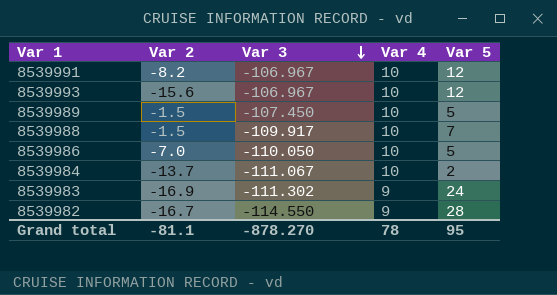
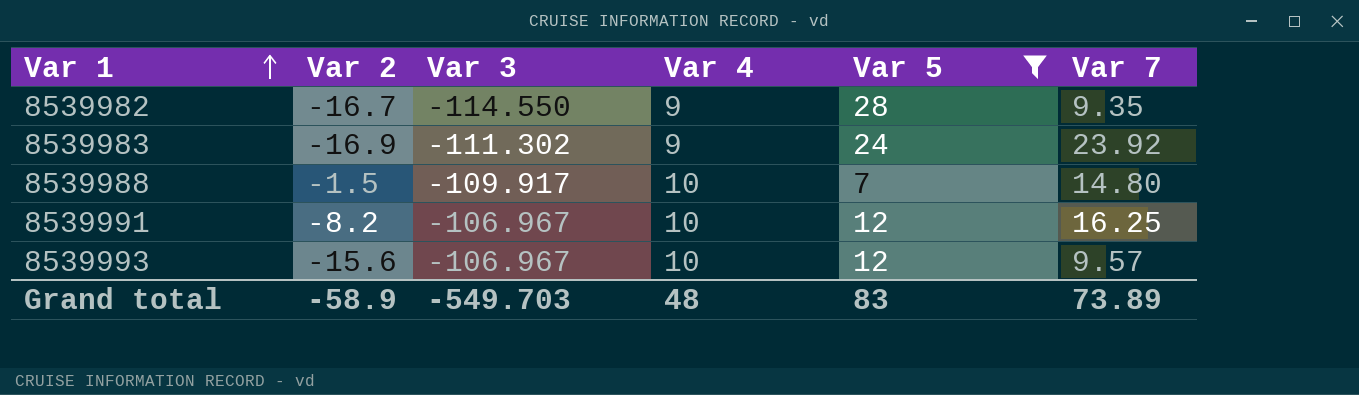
filter: none -> Var 5 >= 7
row order: Var 3 descending -> Var 1 ascending
column Var 7 | position: none -> 6
Grand total | Var 2: -81.1 -> -58.9
Grand total | Var 3: -878.270 -> -549.703
Grand total | Var 4: 78 -> 48
Grand total | Var 5: 95 -> 83

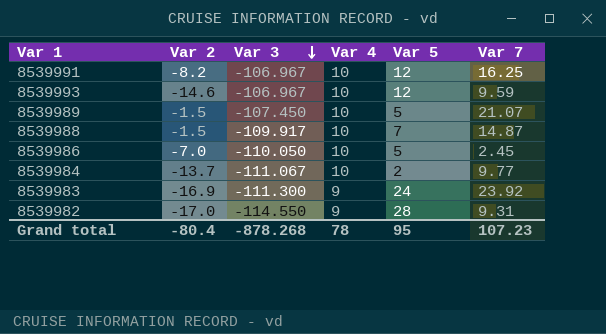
filter: Var 5 >= 7 -> none
row order: Var 1 ascending -> Var 3 descending
8539993 | Var 2: -15.6 -> -14.6
8539993 | Var 7: 9.57 -> 9.59
8539988 | Var 7: 14.80 -> 14.87
8539983 | Var 3: -111.302 -> -111.300
8539982 | Var 2: -16.7 -> -17.0
8539982 | Var 7: 9.35 -> 9.31
Grand total | Var 2: -58.9 -> -80.4
Grand total | Var 3: -549.703 -> -878.268
Grand total | Var 4: 48 -> 78
Grand total | Var 5: 83 -> 95
Grand total | Var 7: 73.89 -> 107.23

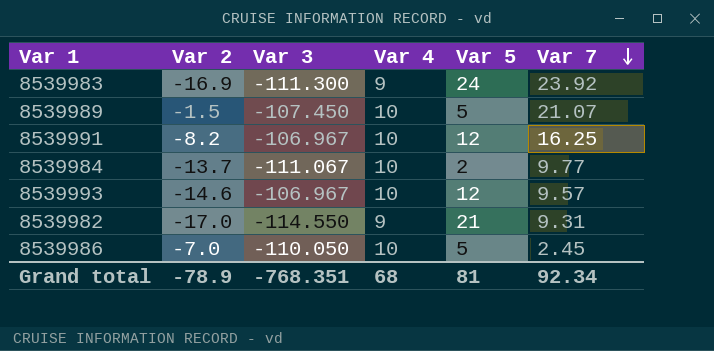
row order: Var 3 descending -> Var 7 descending
row 8539988: -1.5 | -109.917 | 10 | 7 | 14.87 -> none
8539993 | Var 7: 9.59 -> 9.57
8539982 | Var 5: 28 -> 21
Grand total | Var 2: -80.4 -> -78.9
Grand total | Var 3: -878.268 -> -768.351
Grand total | Var 4: 78 -> 68
Grand total | Var 5: 95 -> 81
Grand total | Var 7: 107.23 -> 92.34

